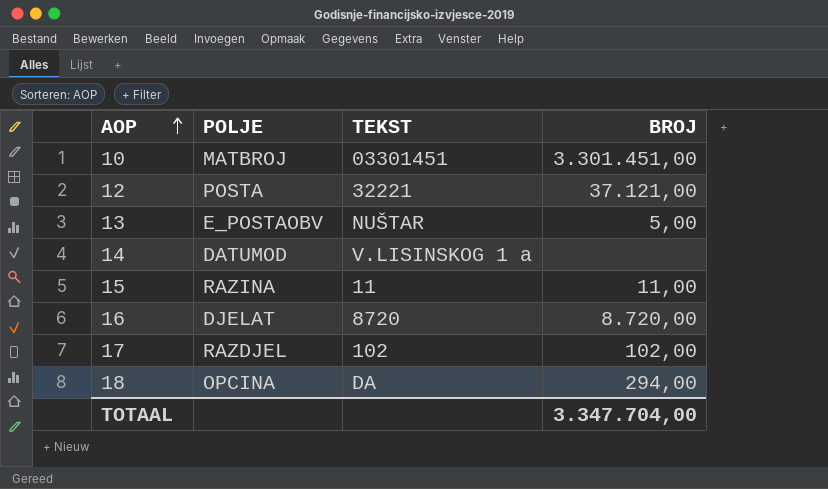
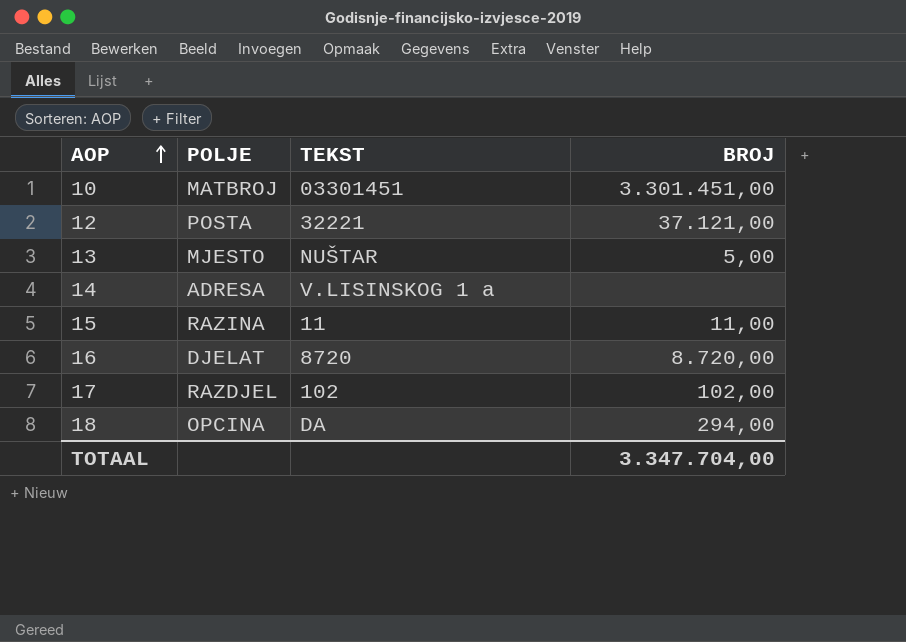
13 | POLJE: E_POSTAOBV -> MJESTO
14 | POLJE: DATUMOD -> ADRESA

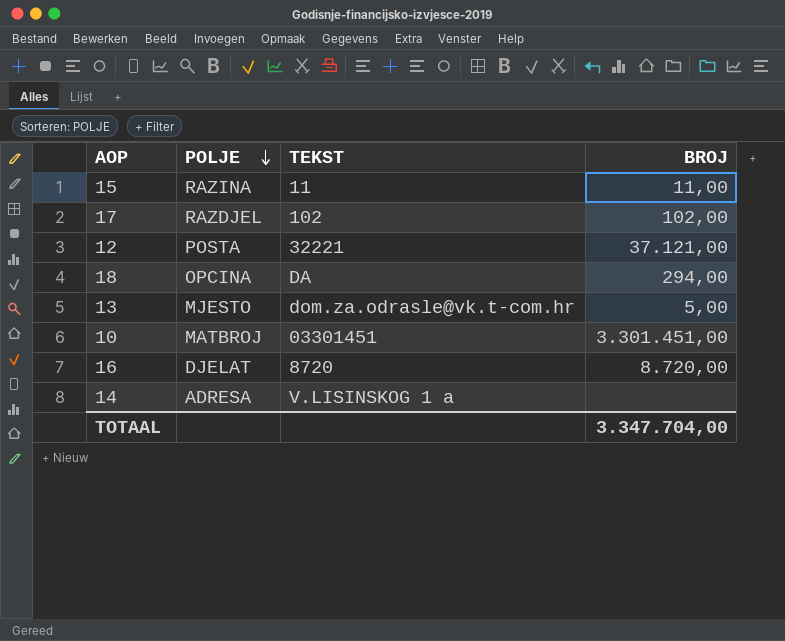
row order: AOP ascending -> POLJE descending
13 | TEKST: NUŠTAR -> dom.za.odrasle@vk.t-com.hr

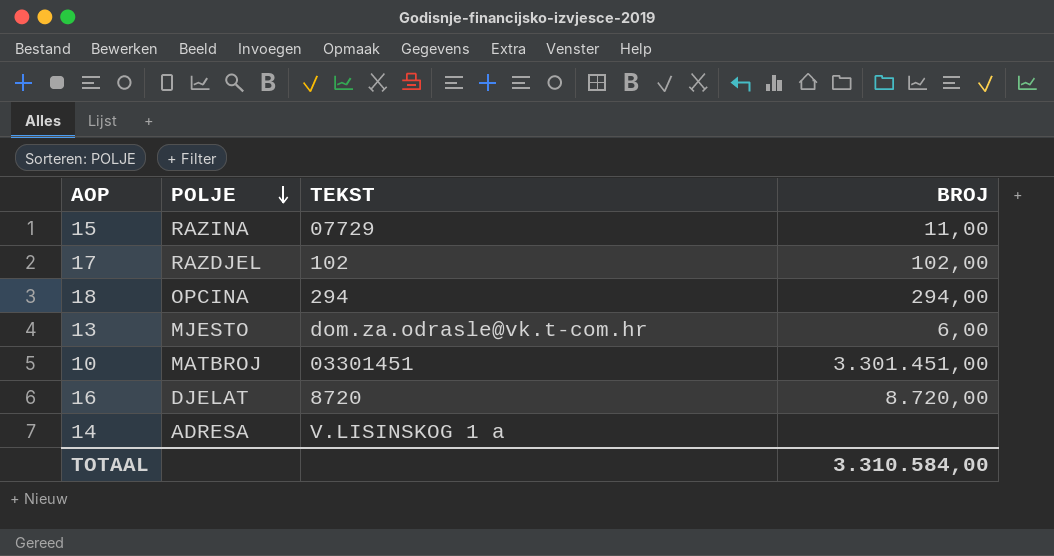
row 12: POSTA | 32221 | 37.121,00 -> none
15 | TEKST: 11 -> 07729
18 | TEKST: DA -> 294
13 | BROJ: 5,00 -> 6,00
TOTAAL | BROJ: 3.347.704,00 -> 3.310.584,00

